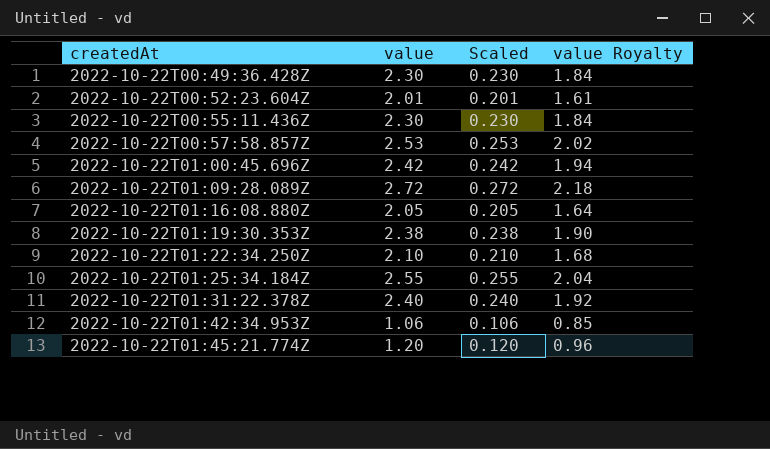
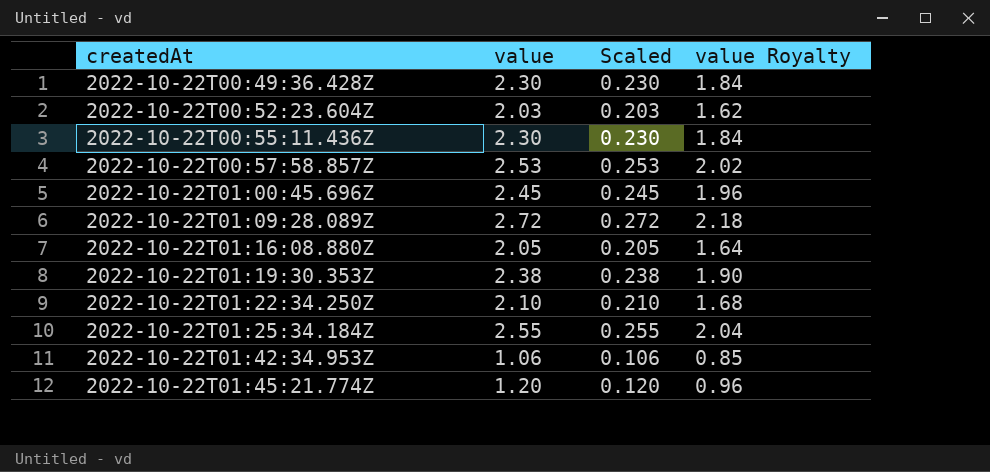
row 2022-10-22T01:31:22.378Z: 2.40 | 0.240 | 1.92 -> none
2022-10-22T00:52:23.604Z | value: 2.01 -> 2.03
2022-10-22T00:52:23.604Z | Scaled: 0.201 -> 0.203
2022-10-22T00:52:23.604Z | value Royalty: 1.61 -> 1.62
2022-10-22T01:00:45.696Z | value: 2.42 -> 2.45
2022-10-22T01:00:45.696Z | Scaled: 0.242 -> 0.245
2022-10-22T01:00:45.696Z | value Royalty: 1.94 -> 1.96

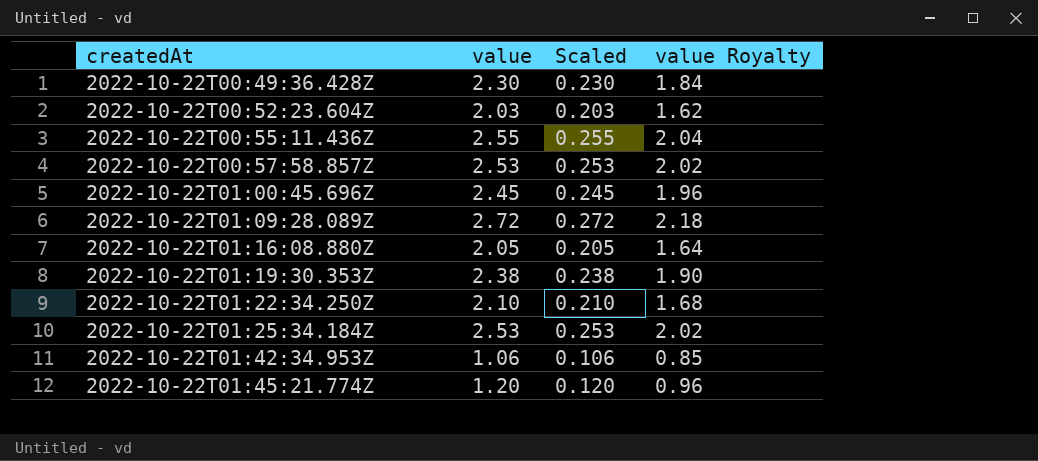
2022-10-22T00:55:11.436Z | value: 2.30 -> 2.55
2022-10-22T00:55:11.436Z | Scaled: 0.230 -> 0.255
2022-10-22T00:55:11.436Z | value Royalty: 1.84 -> 2.04
2022-10-22T01:25:34.184Z | value: 2.55 -> 2.53
2022-10-22T01:25:34.184Z | Scaled: 0.255 -> 0.253
2022-10-22T01:25:34.184Z | value Royalty: 2.04 -> 2.02

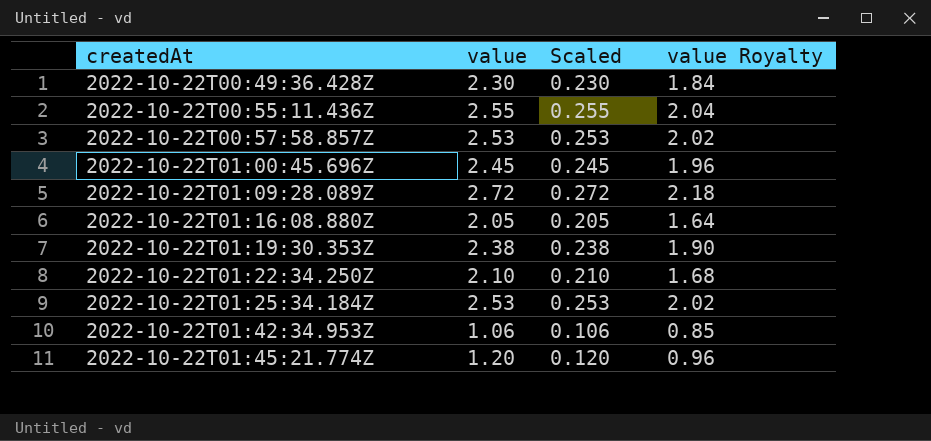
row 2022-10-22T00:52:23.604Z: 2.03 | 0.203 | 1.62 -> none

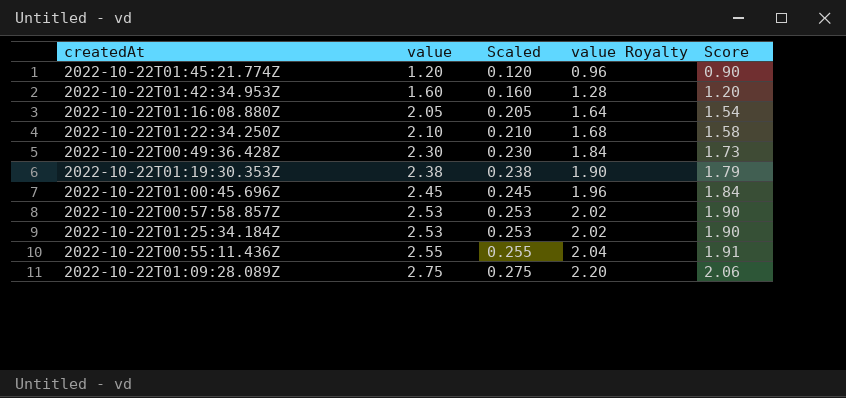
row order: createdAt ascending -> value ascending
column Score | formula: none -> [value] * 0.75
2022-10-22T01:42:34.953Z | value: 1.06 -> 1.60
2022-10-22T01:42:34.953Z | Scaled: 0.106 -> 0.160
2022-10-22T01:42:34.953Z | value Royalty: 0.85 -> 1.28
2022-10-22T01:09:28.089Z | value: 2.72 -> 2.75
2022-10-22T01:09:28.089Z | Scaled: 0.272 -> 0.275
2022-10-22T01:09:28.089Z | value Royalty: 2.18 -> 2.20

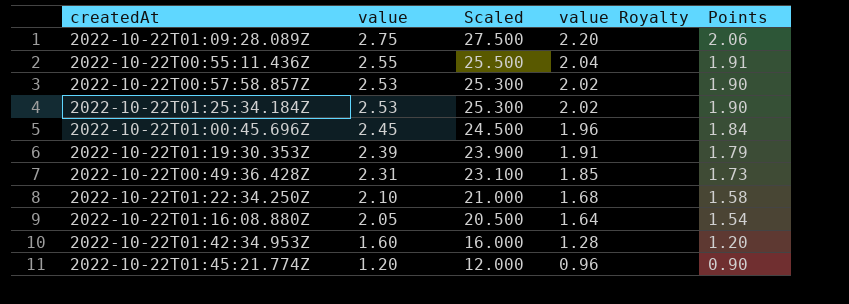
row order: value ascending -> value descending
column Scaled | formula: [value] * 0.1 -> [value] * 10
column name: Score -> Points
2022-10-22T01:19:30.353Z | value: 2.38 -> 2.39
2022-10-22T01:19:30.353Z | value Royalty: 1.90 -> 1.91
2022-10-22T00:49:36.428Z | value: 2.30 -> 2.31
2022-10-22T00:49:36.428Z | value Royalty: 1.84 -> 1.85

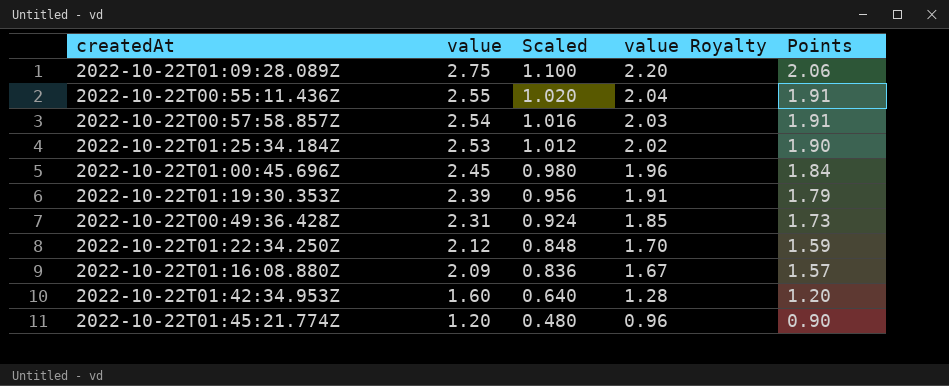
column Scaled | formula: [value] * 10 -> [value] * 0.4
2022-10-22T00:57:58.857Z | value: 2.53 -> 2.54
2022-10-22T00:57:58.857Z | value Royalty: 2.02 -> 2.03
2022-10-22T00:57:58.857Z | Points: 1.90 -> 1.91
2022-10-22T01:22:34.250Z | value: 2.10 -> 2.12
2022-10-22T01:22:34.250Z | value Royalty: 1.68 -> 1.70
2022-10-22T01:22:34.250Z | Points: 1.58 -> 1.59
2022-10-22T01:16:08.880Z | value: 2.05 -> 2.09
2022-10-22T01:16:08.880Z | value Royalty: 1.64 -> 1.67
2022-10-22T01:16:08.880Z | Points: 1.54 -> 1.57

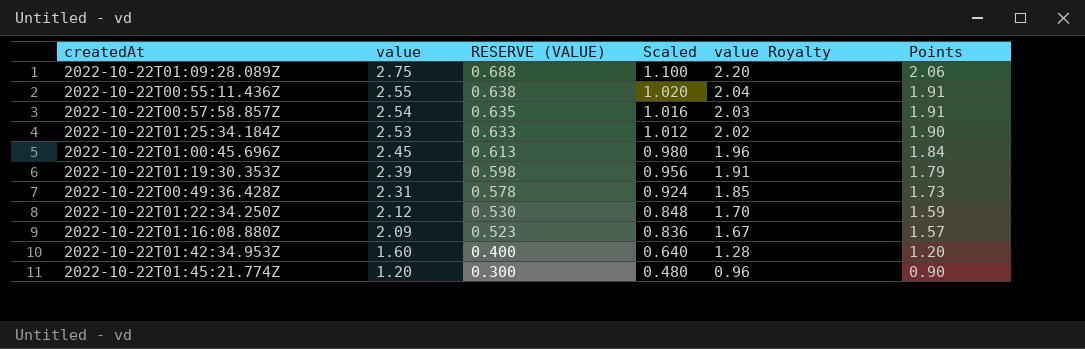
column RESERVE (VALUE) | formula: none -> [value] * 0.25

